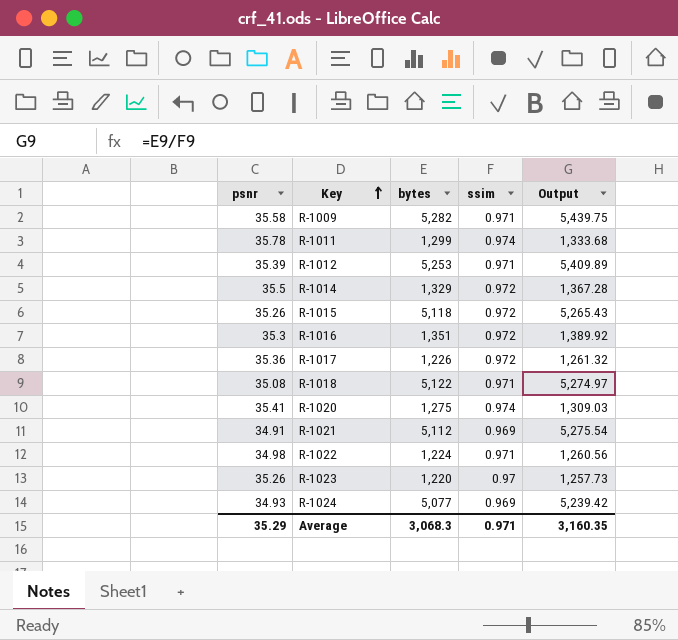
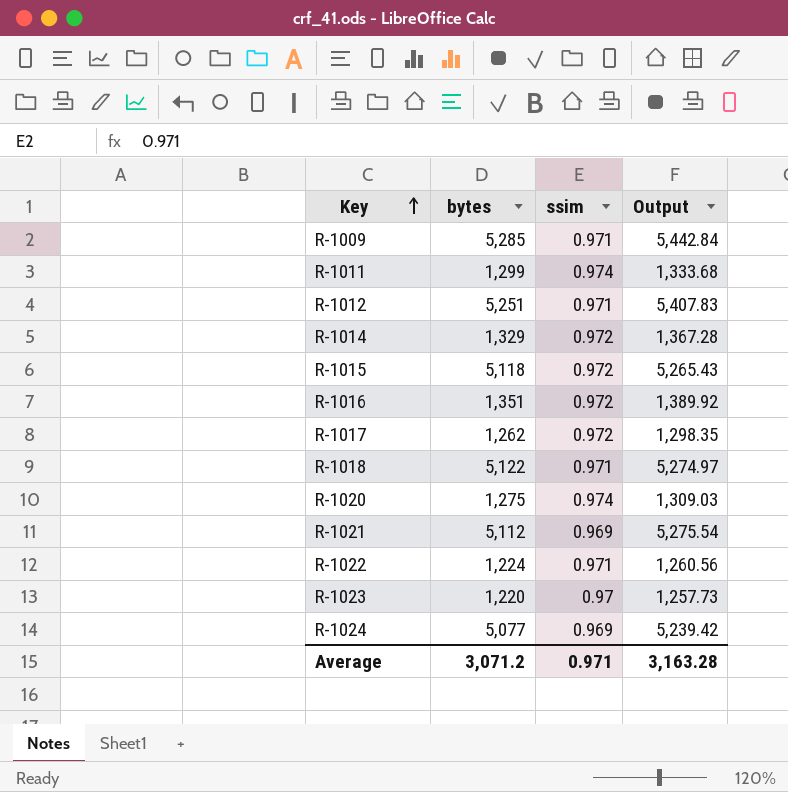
column psnr | position: 1 -> none
R-1009 | bytes: 5,282 -> 5,285
R-1009 | Output: 5,439.75 -> 5,442.84
R-1012 | bytes: 5,253 -> 5,251
R-1012 | Output: 5,409.89 -> 5,407.83
R-1017 | bytes: 1,226 -> 1,262
R-1017 | Output: 1,261.32 -> 1,298.35
Average | bytes: 3,068.3 -> 3,071.2
Average | Output: 3,160.35 -> 3,163.28

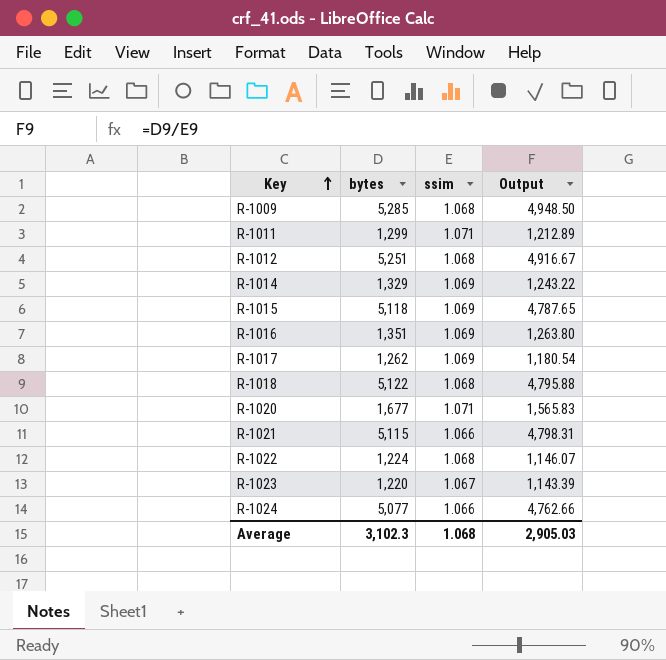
R-1009 | ssim: 0.971 -> 1.068
R-1009 | Output: 5,442.84 -> 4,948.50
R-1011 | ssim: 0.974 -> 1.071
R-1011 | Output: 1,333.68 -> 1,212.89
R-1012 | ssim: 0.971 -> 1.068
R-1012 | Output: 5,407.83 -> 4,916.67
R-1014 | ssim: 0.972 -> 1.069
R-1014 | Output: 1,367.28 -> 1,243.22
R-1015 | ssim: 0.972 -> 1.069
R-1015 | Output: 5,265.43 -> 4,787.65
R-1016 | ssim: 0.972 -> 1.069
R-1016 | Output: 1,389.92 -> 1,263.80
R-1017 | ssim: 0.972 -> 1.069
R-1017 | Output: 1,298.35 -> 1,180.54
R-1018 | ssim: 0.971 -> 1.068
R-1018 | Output: 5,274.97 -> 4,795.88
R-1020 | bytes: 1,275 -> 1,677
R-1020 | ssim: 0.974 -> 1.071
R-1020 | Output: 1,309.03 -> 1,565.83
R-1021 | bytes: 5,112 -> 5,115
R-1021 | ssim: 0.969 -> 1.066
R-1021 | Output: 5,275.54 -> 4,798.31
R-1022 | ssim: 0.971 -> 1.068
R-1022 | Output: 1,260.56 -> 1,146.07
R-1023 | ssim: 0.97 -> 1.067
R-1023 | Output: 1,257.73 -> 1,143.39
R-1024 | ssim: 0.969 -> 1.066
R-1024 | Output: 5,239.42 -> 4,762.66
Average | bytes: 3,071.2 -> 3,102.3
Average | ssim: 0.971 -> 1.068
Average | Output: 3,163.28 -> 2,905.03

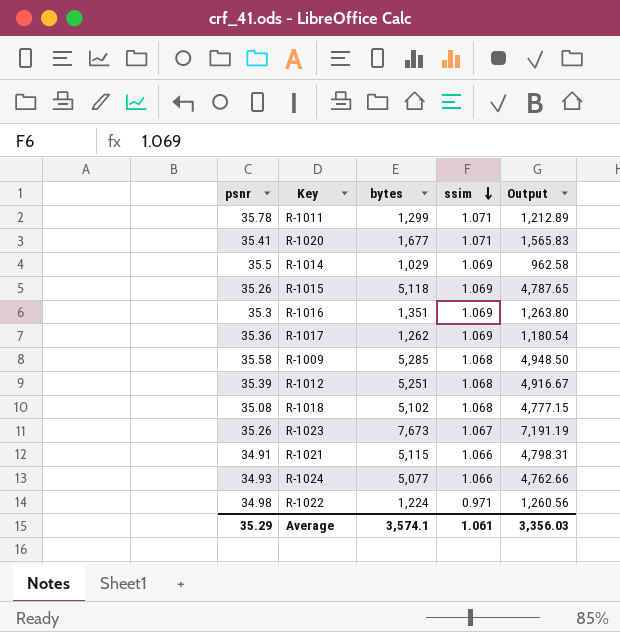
row order: Key ascending -> ssim descending
column psnr | position: none -> 1
R-1014 | bytes: 1,329 -> 1,029
R-1014 | Output: 1,243.22 -> 962.58
R-1018 | bytes: 5,122 -> 5,102
R-1018 | Output: 4,795.88 -> 4,777.15
R-1023 | bytes: 1,220 -> 7,673
R-1023 | Output: 1,143.39 -> 7,191.19
R-1022 | ssim: 1.068 -> 0.971
R-1022 | Output: 1,146.07 -> 1,260.56
Average | bytes: 3,102.3 -> 3,574.1
Average | ssim: 1.068 -> 1.061
Average | Output: 2,905.03 -> 3,356.03

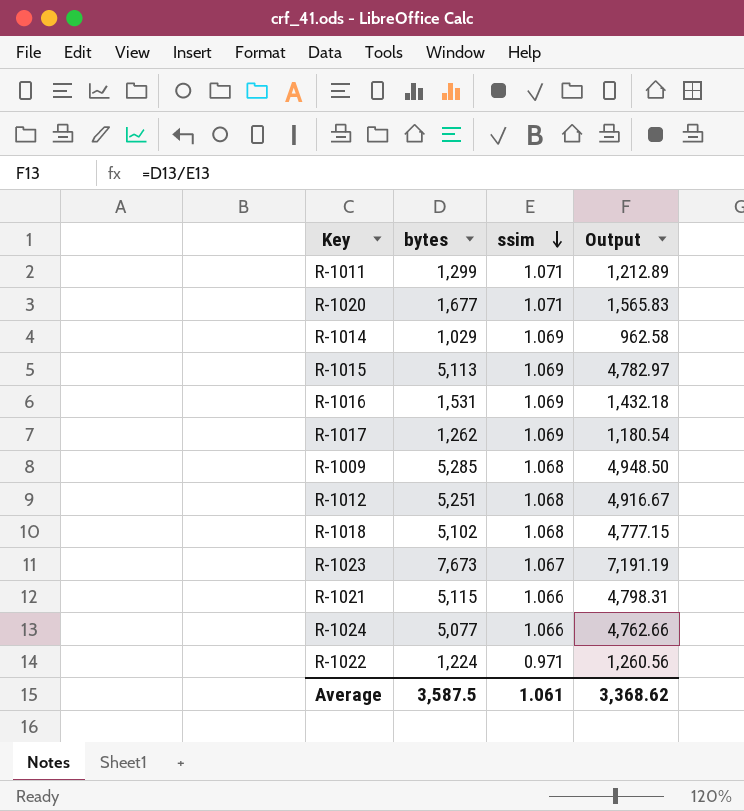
column psnr | position: 1 -> none
R-1015 | bytes: 5,118 -> 5,113
R-1015 | Output: 4,787.65 -> 4,782.97
R-1016 | bytes: 1,351 -> 1,531
R-1016 | Output: 1,263.80 -> 1,432.18
Average | bytes: 3,574.1 -> 3,587.5
Average | Output: 3,356.03 -> 3,368.62

